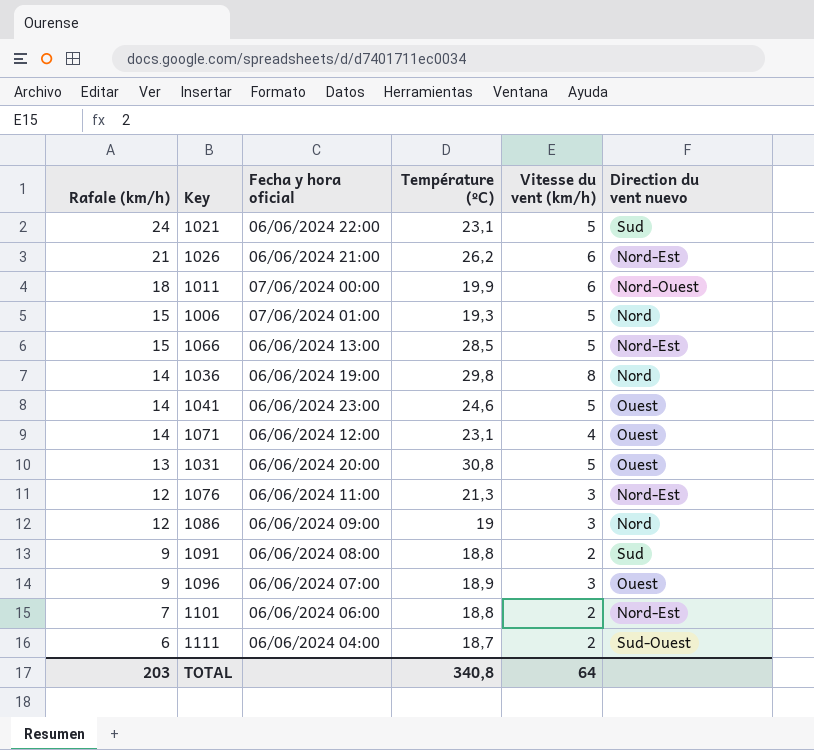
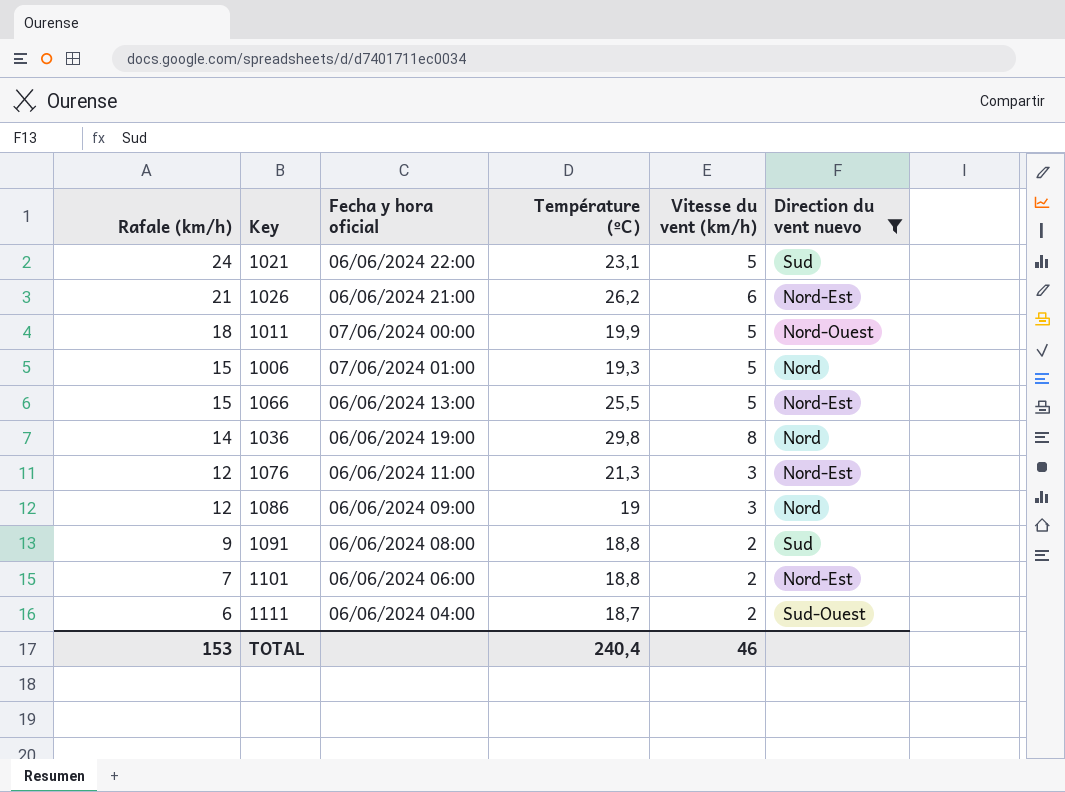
filter: none -> Direction du vent nuevo != Ouest
1011 | Vitesse du vent (km/h): 6 -> 5
1066 | Température (ºC): 28,5 -> 25,5
TOTAL | Rafale (km/h): 203 -> 153
TOTAL | Température (ºC): 340,8 -> 240,4
TOTAL | Vitesse du vent (km/h): 64 -> 46

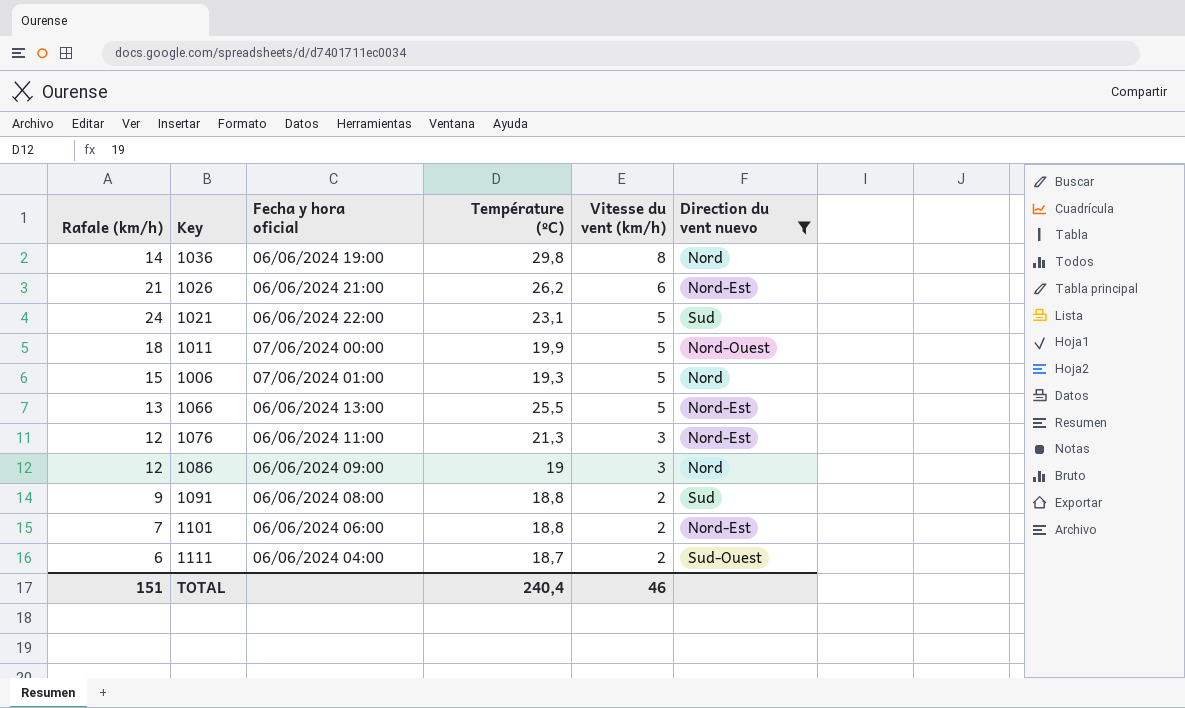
row order: Rafale (km/h) descending -> Vitesse du vent (km/h) descending
1066 | Rafale (km/h): 15 -> 13
TOTAL | Rafale (km/h): 153 -> 151

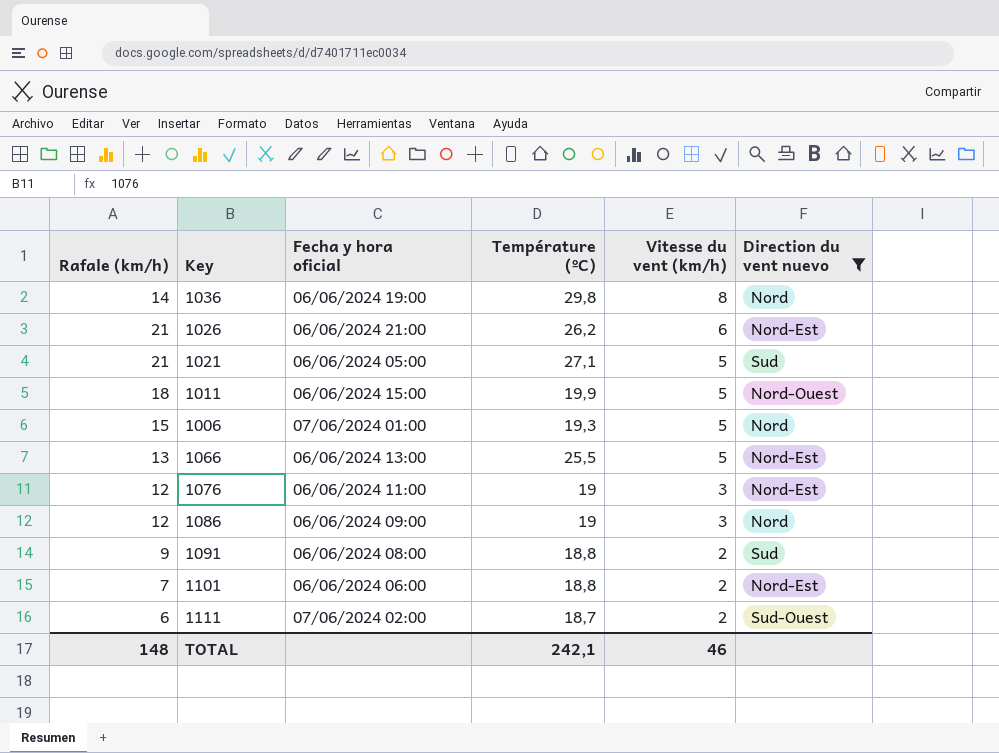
1021 | Rafale (km/h): 24 -> 21
1021 | Fecha y hora oficial: 06/06/2024 22:00 -> 06/06/2024 05:00
1021 | Température (ºC): 23,1 -> 27,1
1011 | Fecha y hora oficial: 07/06/2024 00:00 -> 06/06/2024 15:00
1076 | Température (ºC): 21,3 -> 19
1111 | Fecha y hora oficial: 06/06/2024 04:00 -> 07/06/2024 02:00
TOTAL | Rafale (km/h): 151 -> 148
TOTAL | Température (ºC): 240,4 -> 242,1

